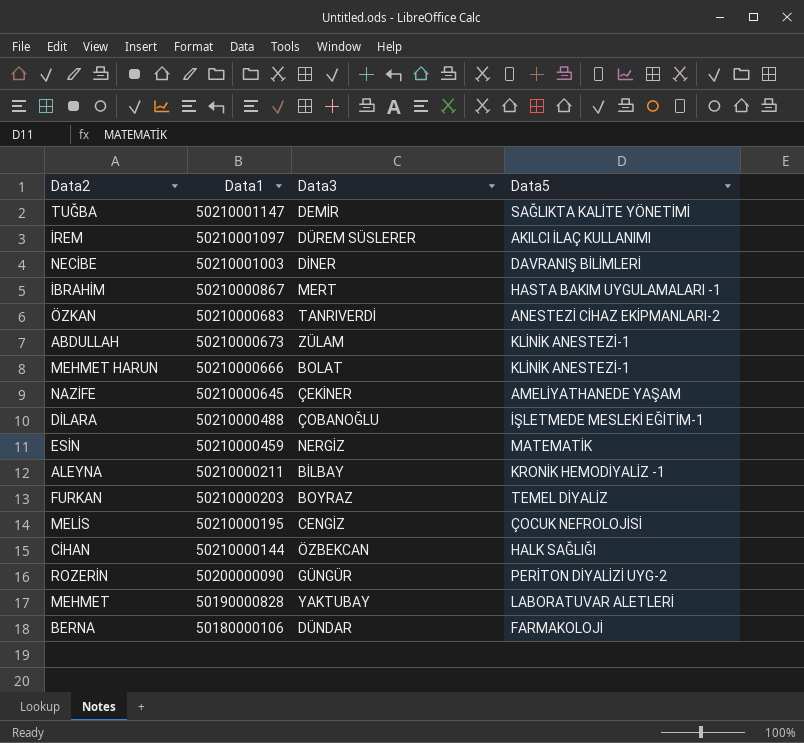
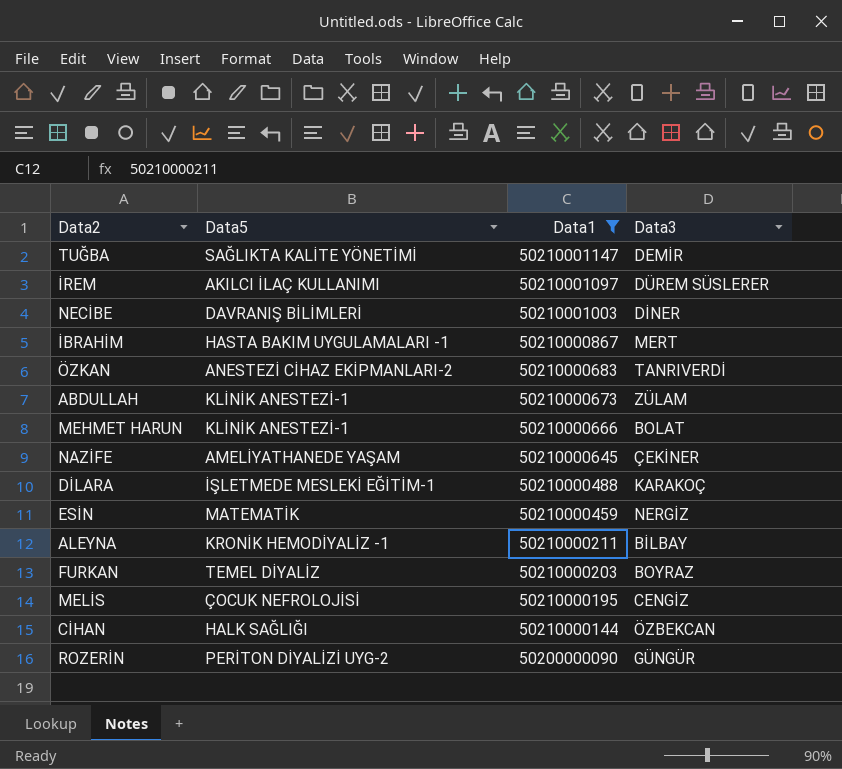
filter: none -> Data1 >= 50200000090
column Data5 | position: 4 -> 2
DİLARA | Data3: ÇOBANOĞLU -> KARAKOÇ

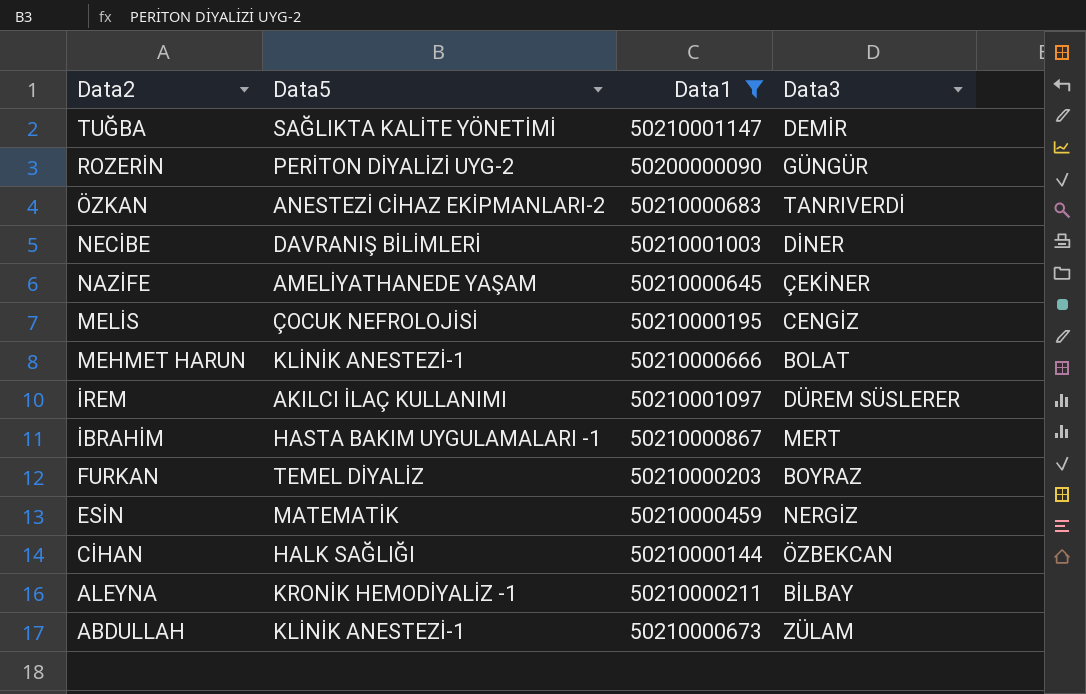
row order: Data1 descending -> Data2 descending
row DİLARA: İŞLETMEDE MESLEKİ EĞİTİM-1 | 50210000488 | KARAKOÇ -> none

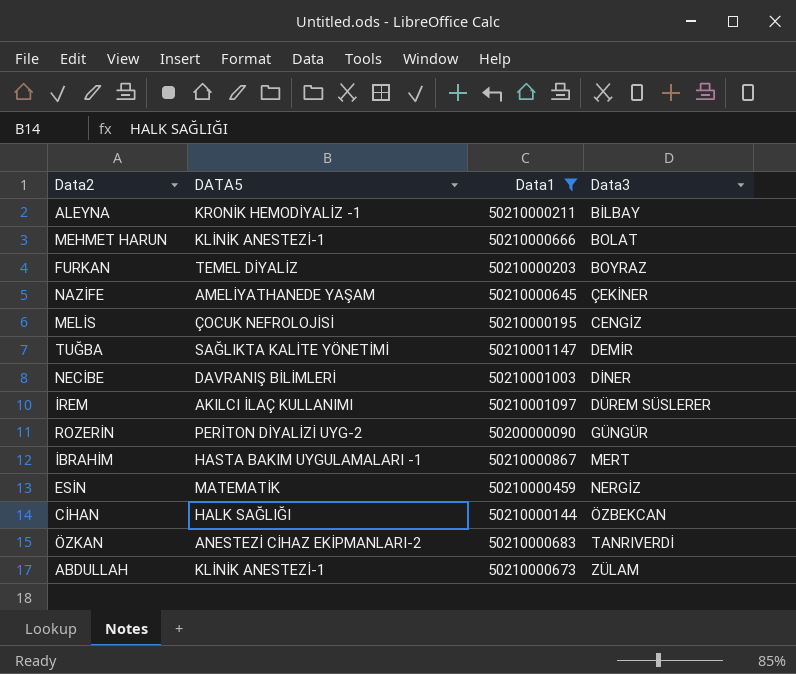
row order: Data2 descending -> Data3 ascending
column name: Data5 -> DATA5

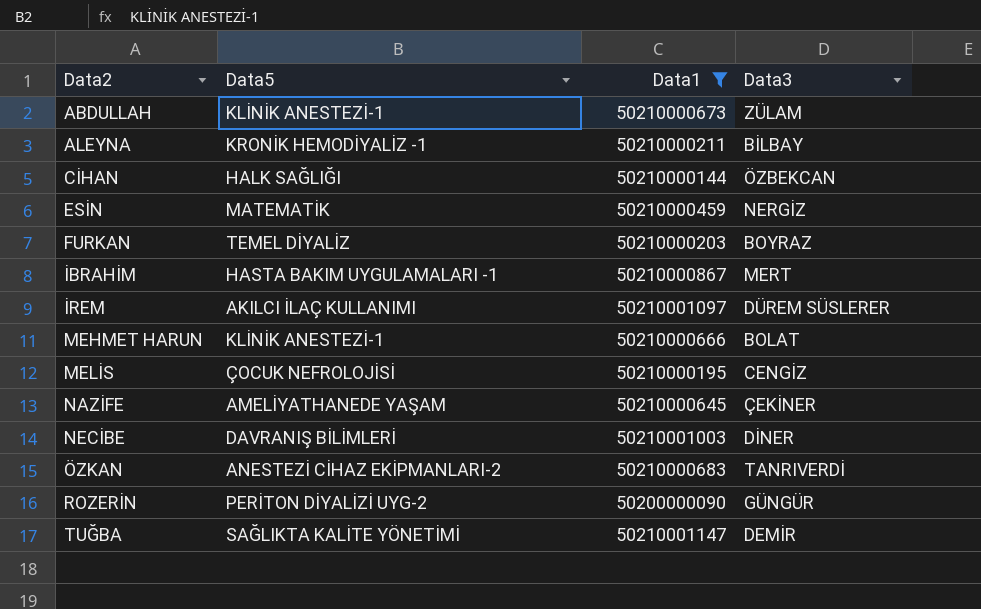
row order: Data3 ascending -> Data2 ascending
column name: DATA5 -> Data5

